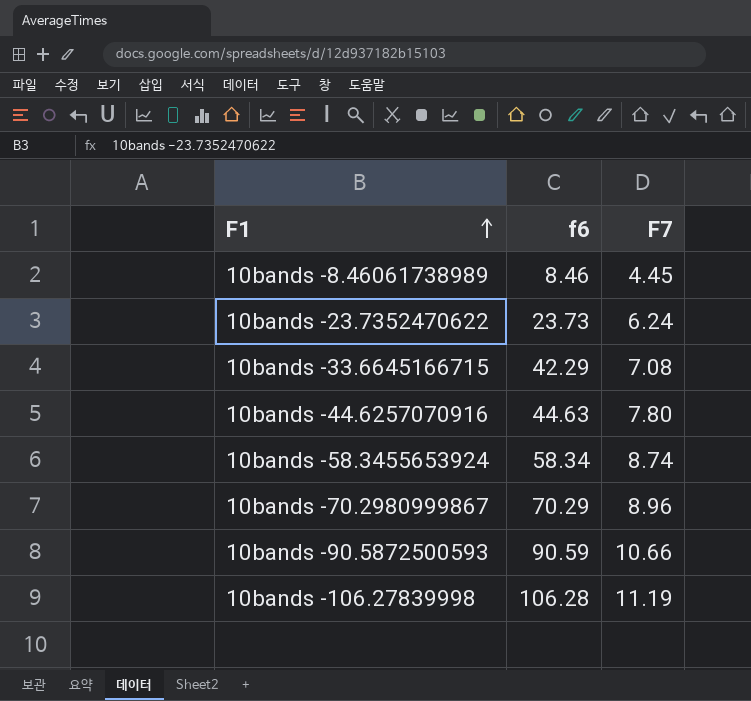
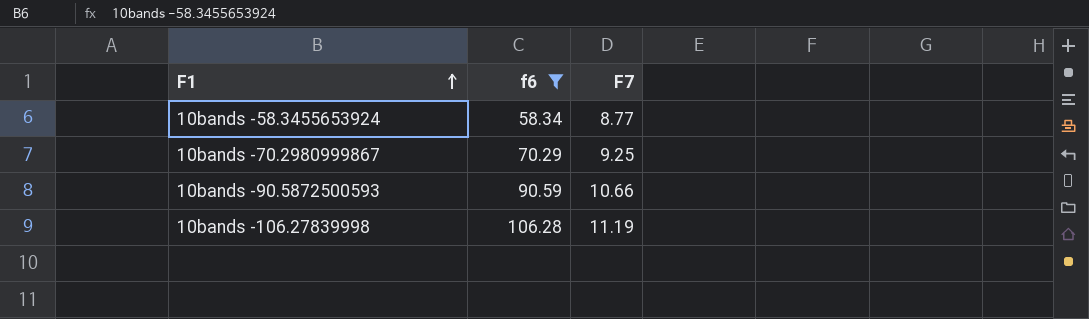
filter: none -> f6 >= 58.34
10bands -58.3455653924 | F7: 8.74 -> 8.77
10bands -70.2980999867 | F7: 8.96 -> 9.25

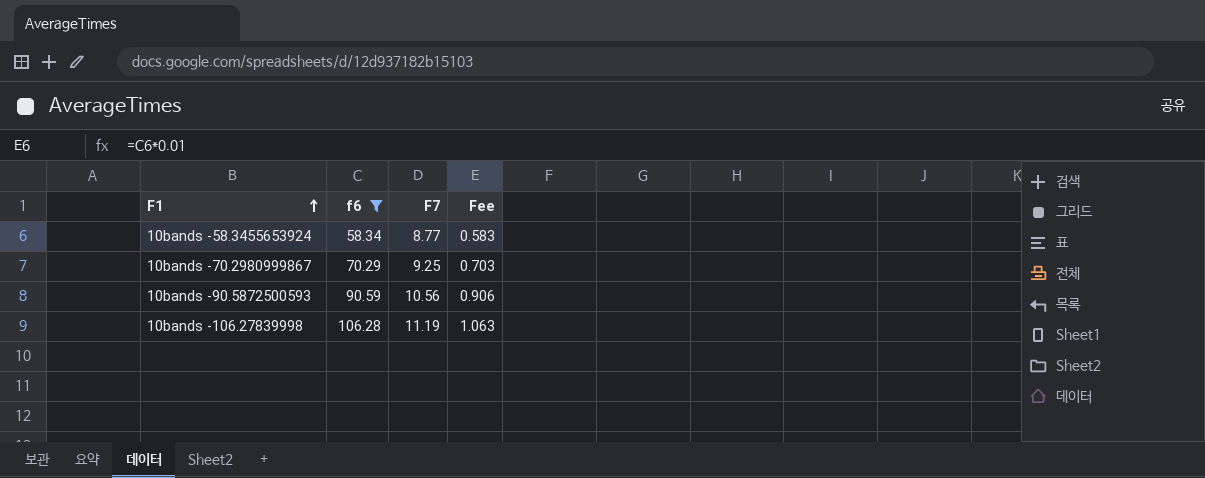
column Fee | formula: none -> [f6] * 0.01
10bands -90.5872500593 | F7: 10.66 -> 10.56

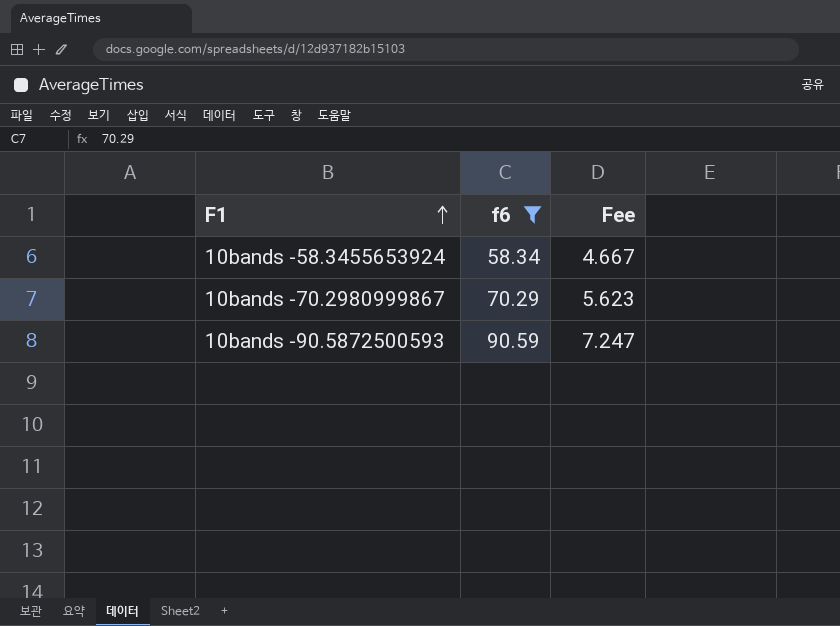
column F7 | position: 3 -> none
column Fee | formula: [f6] * 0.01 -> [f6] * 0.08
row 10bands -106.27839998: 106.28 | 11.19 | 1.063 -> none

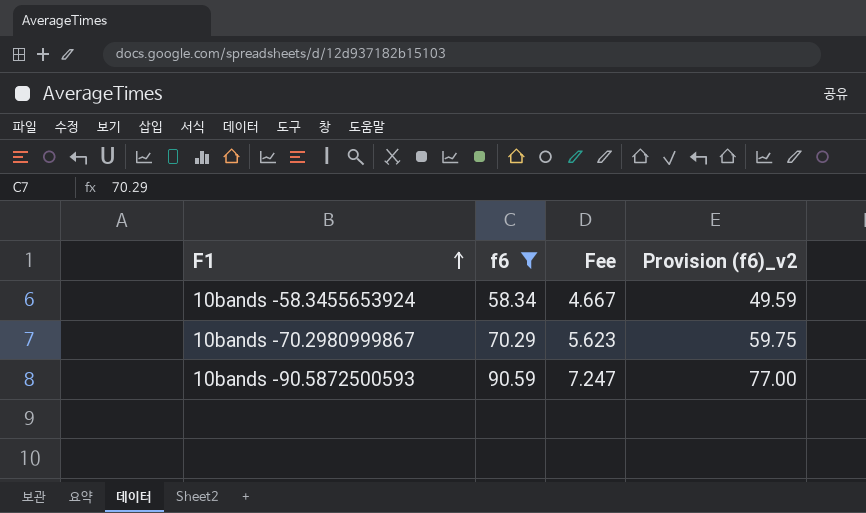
column Provision (f6)_v2 | formula: none -> [f6] * 0.85

